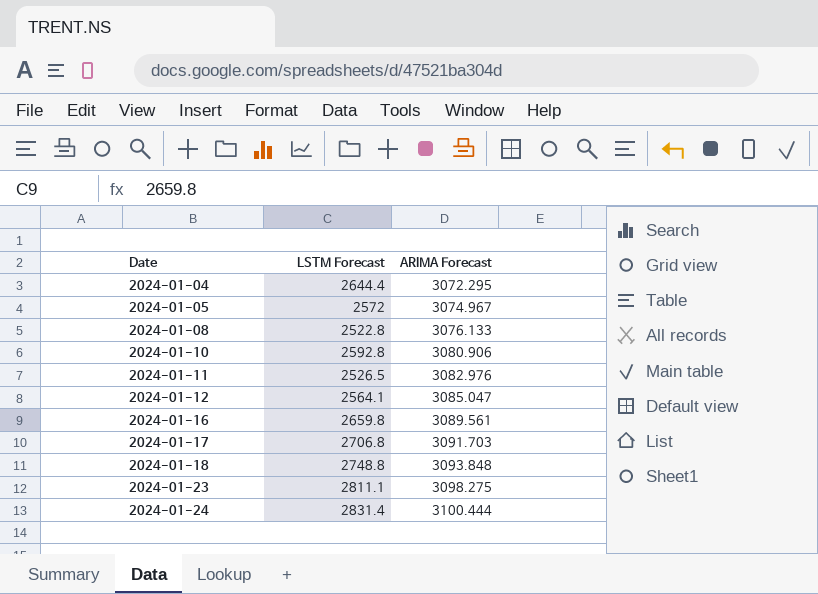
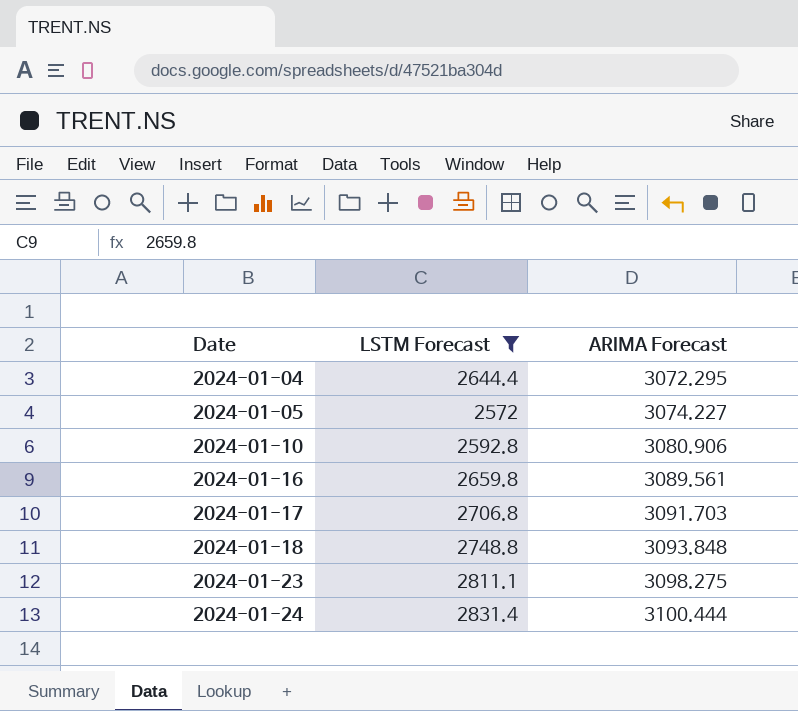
filter: none -> LSTM Forecast >= 2572
2024-01-05 | ARIMA Forecast: 3074.967 -> 3074.227

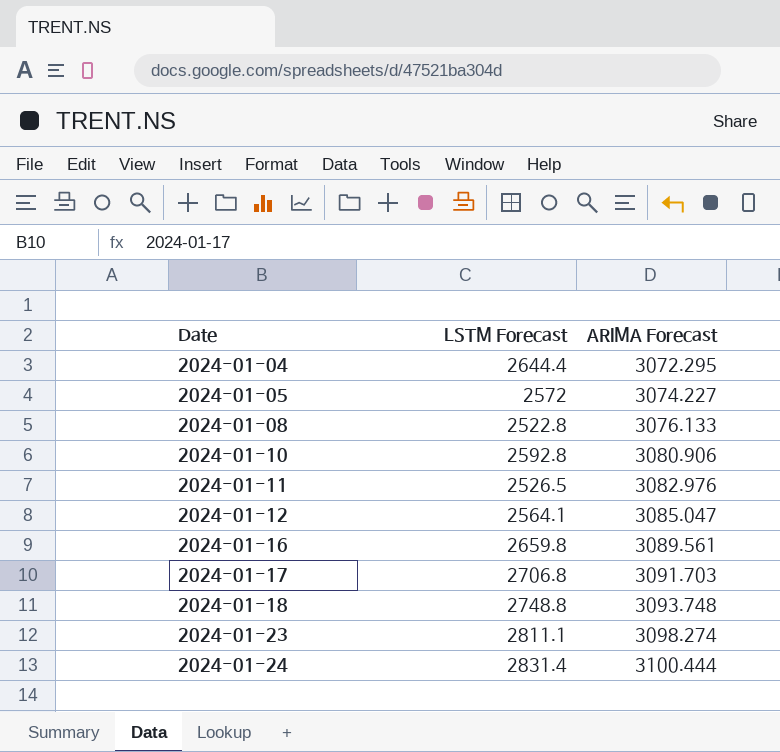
filter: LSTM Forecast >= 2572 -> none
2024-01-18 | ARIMA Forecast: 3093.848 -> 3093.748
2024-01-23 | ARIMA Forecast: 3098.275 -> 3098.274

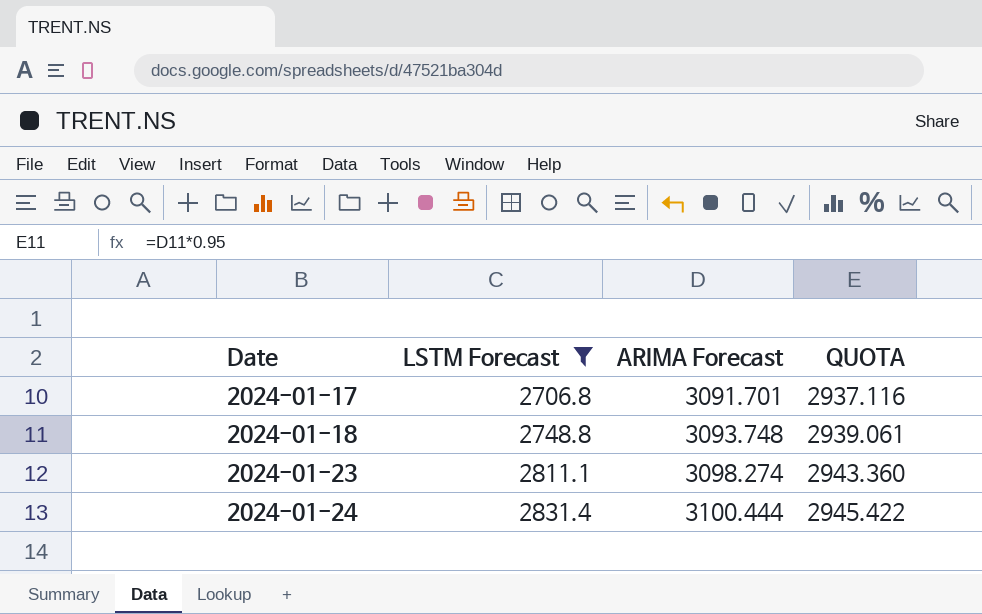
filter: none -> LSTM Forecast >= 2706.8
column QUOTA | formula: none -> [ARIMA Forecast] * 0.95
2024-01-17 | ARIMA Forecast: 3091.703 -> 3091.701

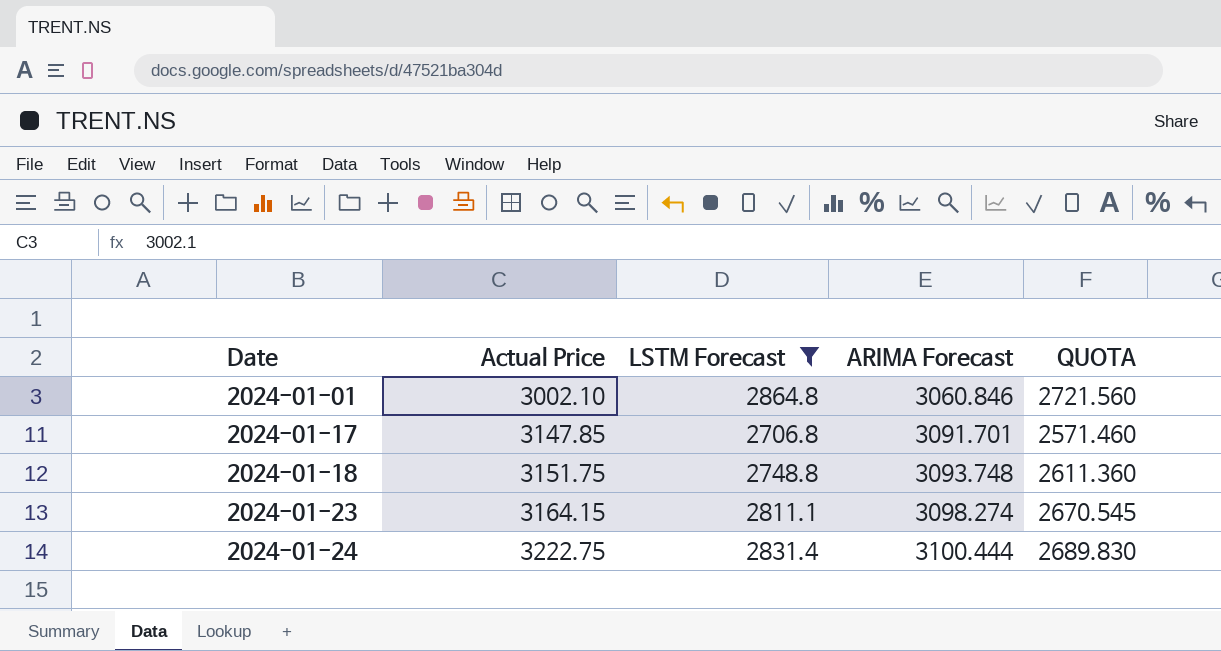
column Actual Price | position: none -> 2
column QUOTA | formula: [ARIMA Forecast] * 0.95 -> [LSTM Forecast] * 0.95
row 2024-01-01: none -> 3002.10 | 2864.8 | 3060.846 | 2721.560

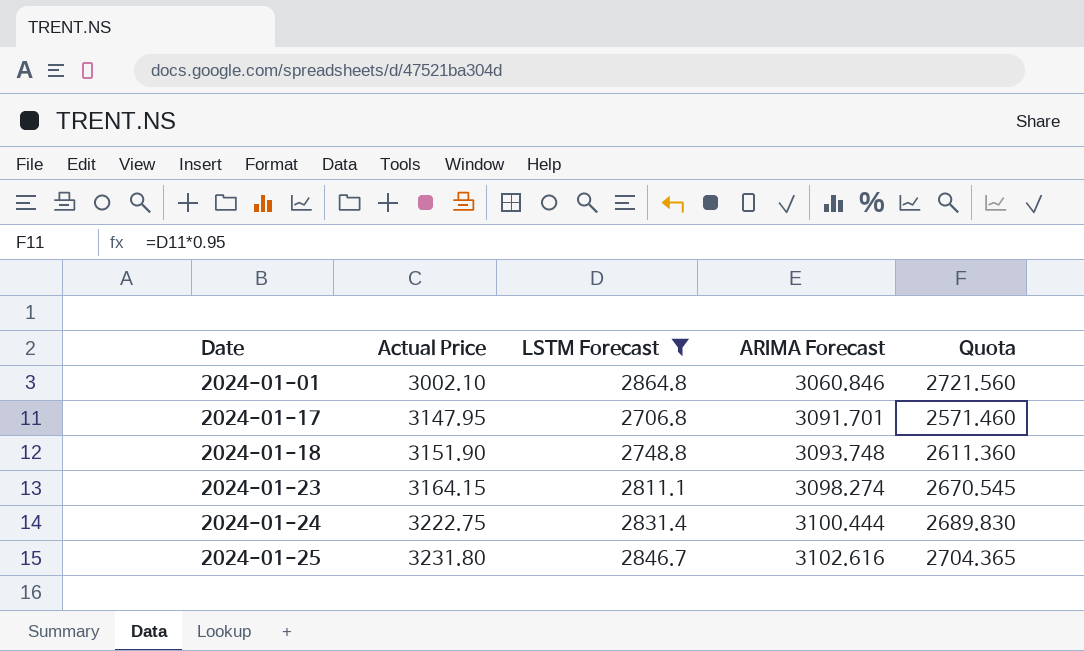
column name: QUOTA -> Quota
2024-01-17 | Actual Price: 3147.85 -> 3147.95
2024-01-18 | Actual Price: 3151.75 -> 3151.90
row 2024-01-25: none -> 3231.80 | 2846.7 | 3102.616 | 2704.365

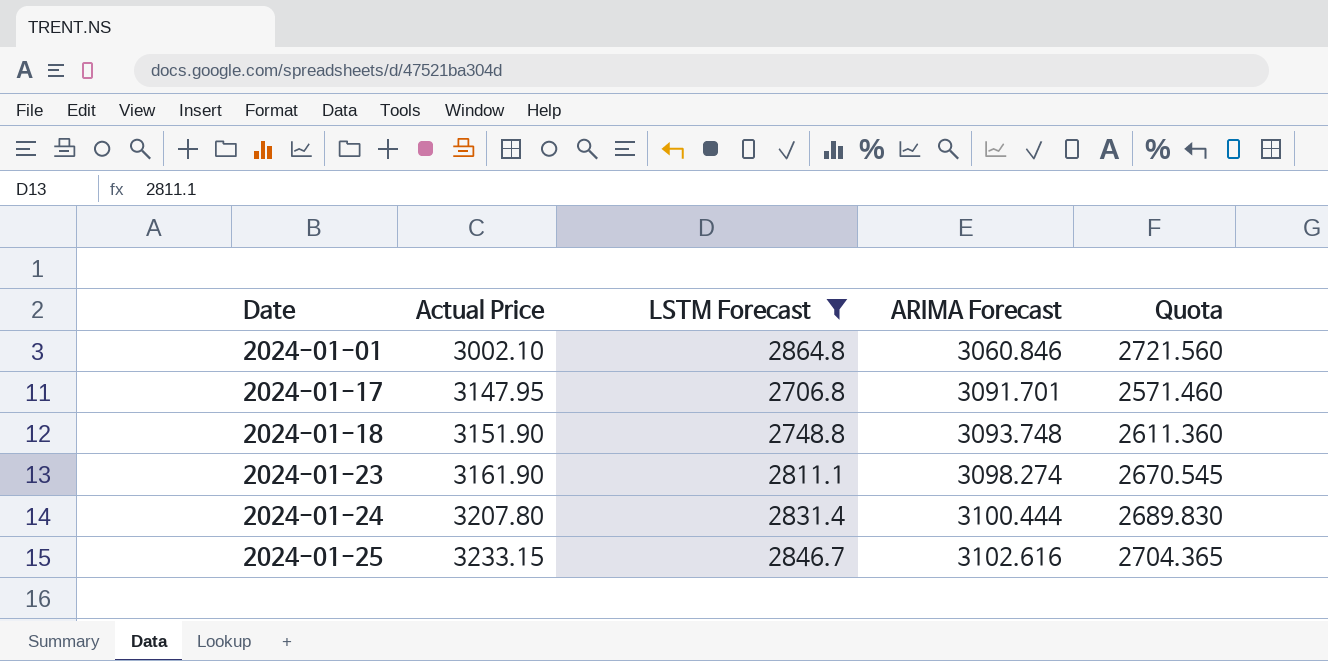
2024-01-23 | Actual Price: 3164.15 -> 3161.90
2024-01-24 | Actual Price: 3222.75 -> 3207.80
2024-01-25 | Actual Price: 3231.80 -> 3233.15

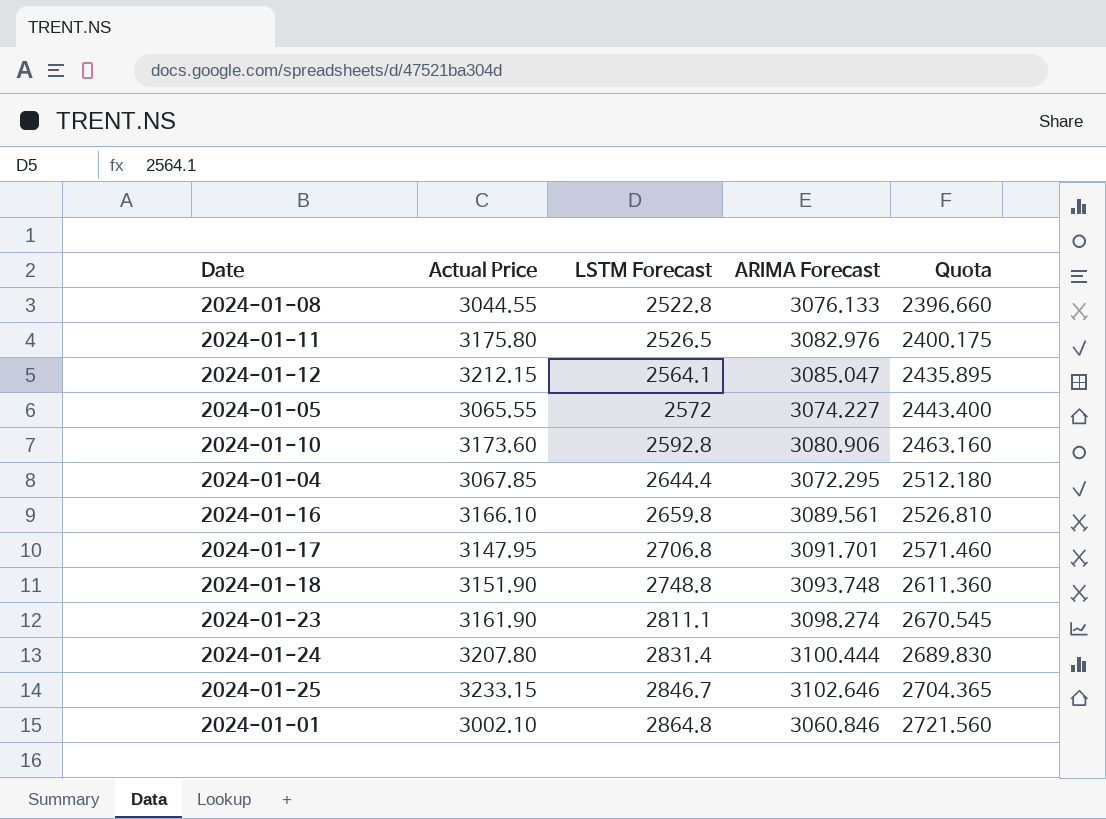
filter: LSTM Forecast >= 2706.8 -> none
row order: Date ascending -> LSTM Forecast ascending
2024-01-25 | ARIMA Forecast: 3102.616 -> 3102.646

